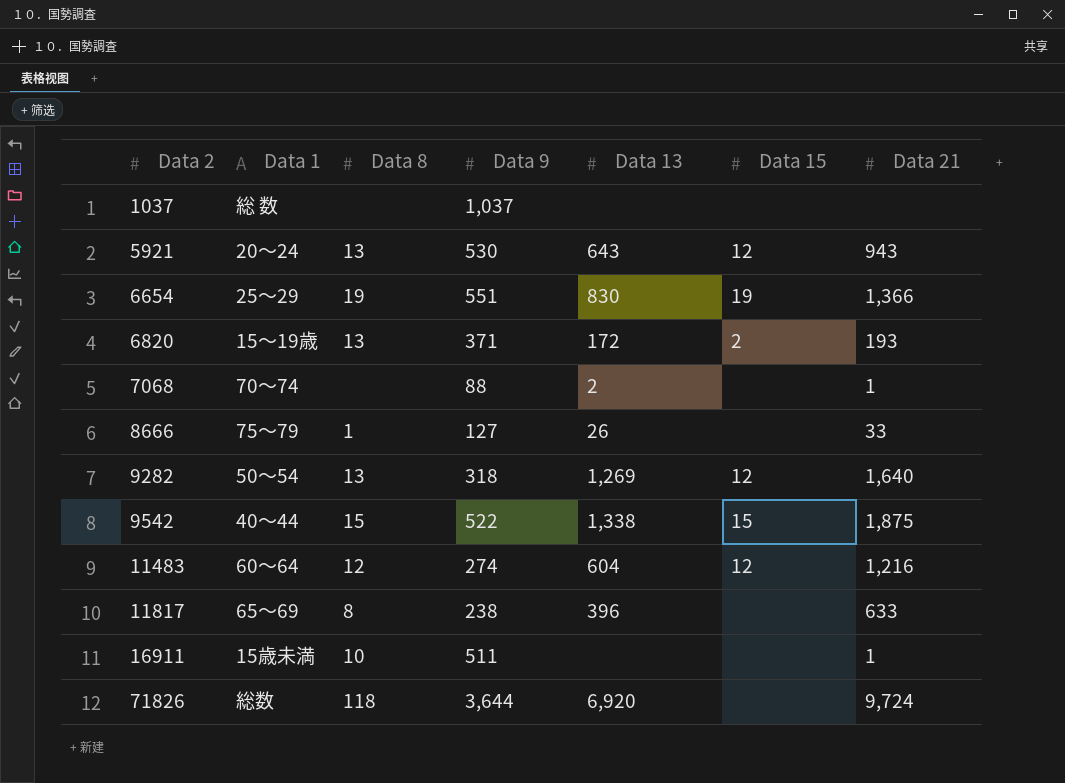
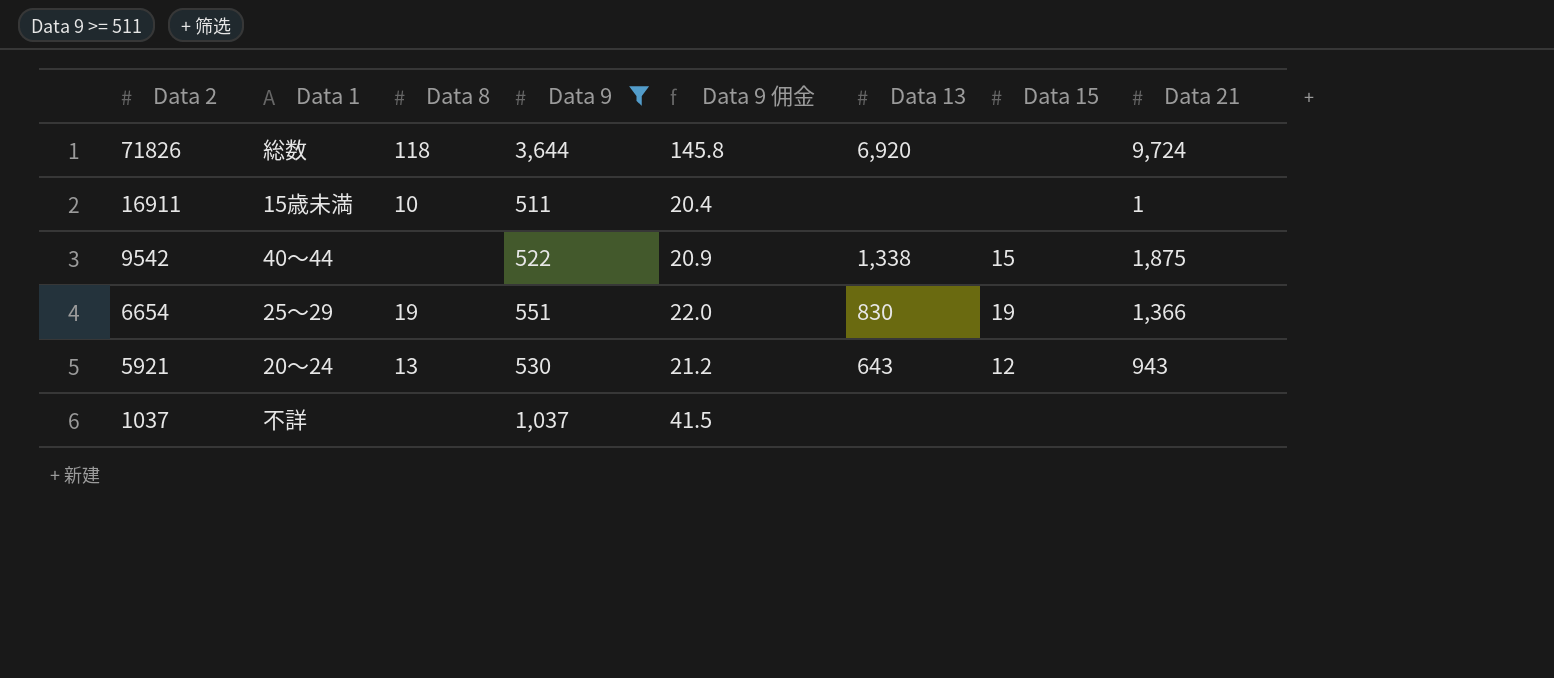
filter: none -> Data 9 >= 511
row order: Data 2 ascending -> Data 2 descending
column Data 9 佣金 | formula: none -> [Data 9] * 0.04
9542 | Data 8: 15 -> none
1037 | Data 1: 総 数 -> 不詳

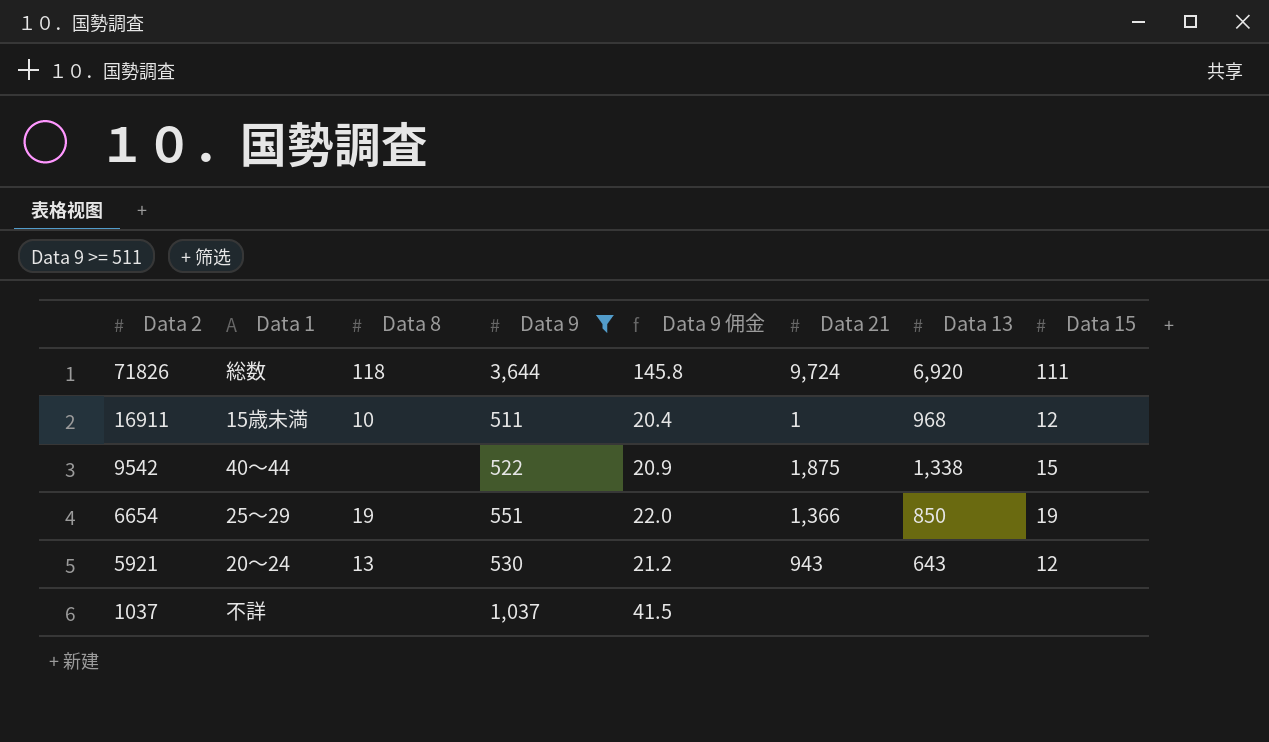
column Data 21 | position: 8 -> 6
71826 | Data 15: none -> 111
16911 | Data 13: none -> 968
16911 | Data 15: none -> 12
6654 | Data 13: 830 -> 850

